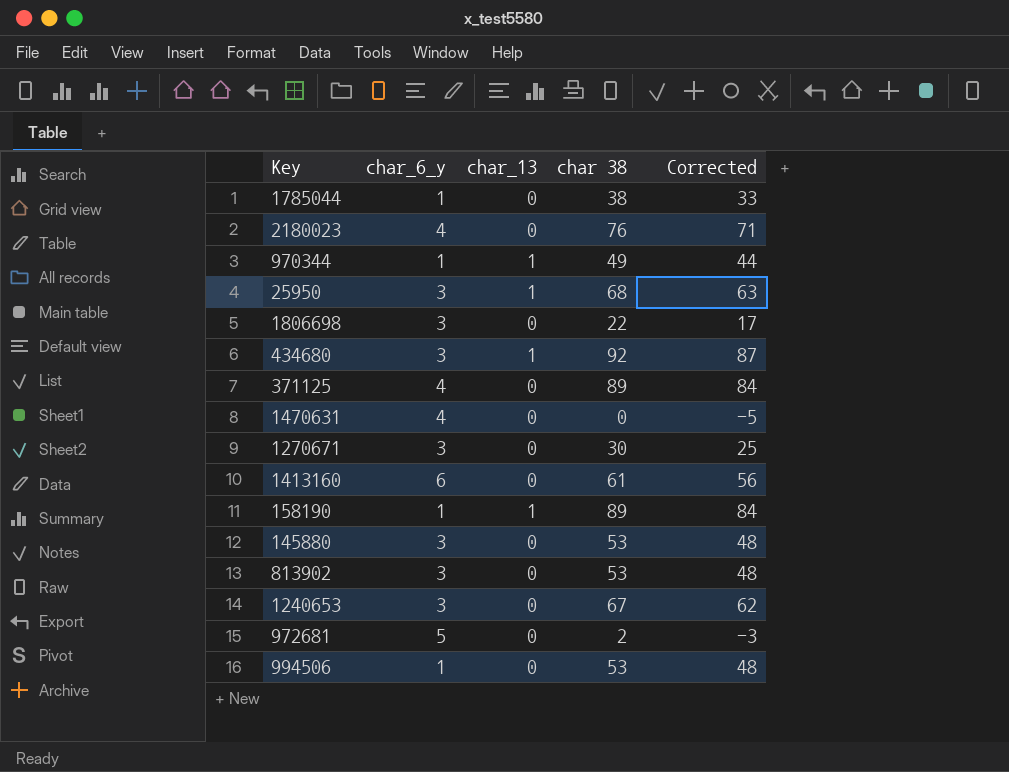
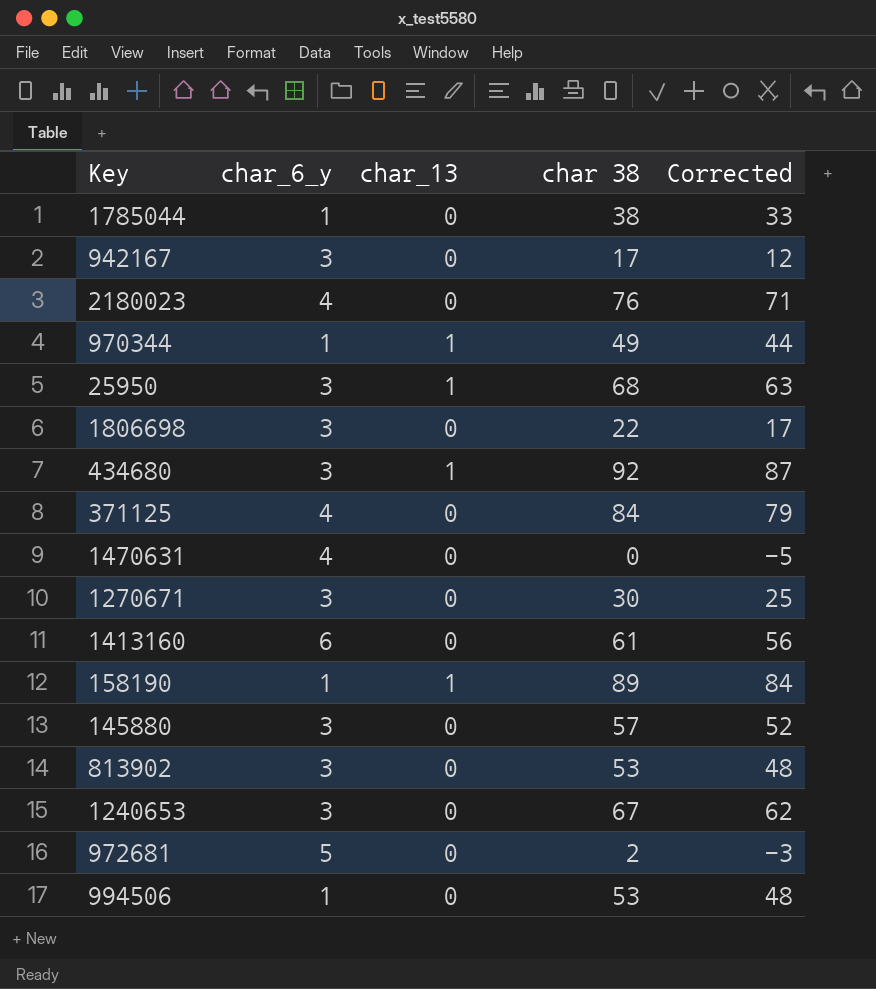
row 942167: none -> 3 | 0 | 17 | 12
371125 | char 38: 89 -> 84
371125 | Corrected: 84 -> 79
145880 | char 38: 53 -> 57
145880 | Corrected: 48 -> 52

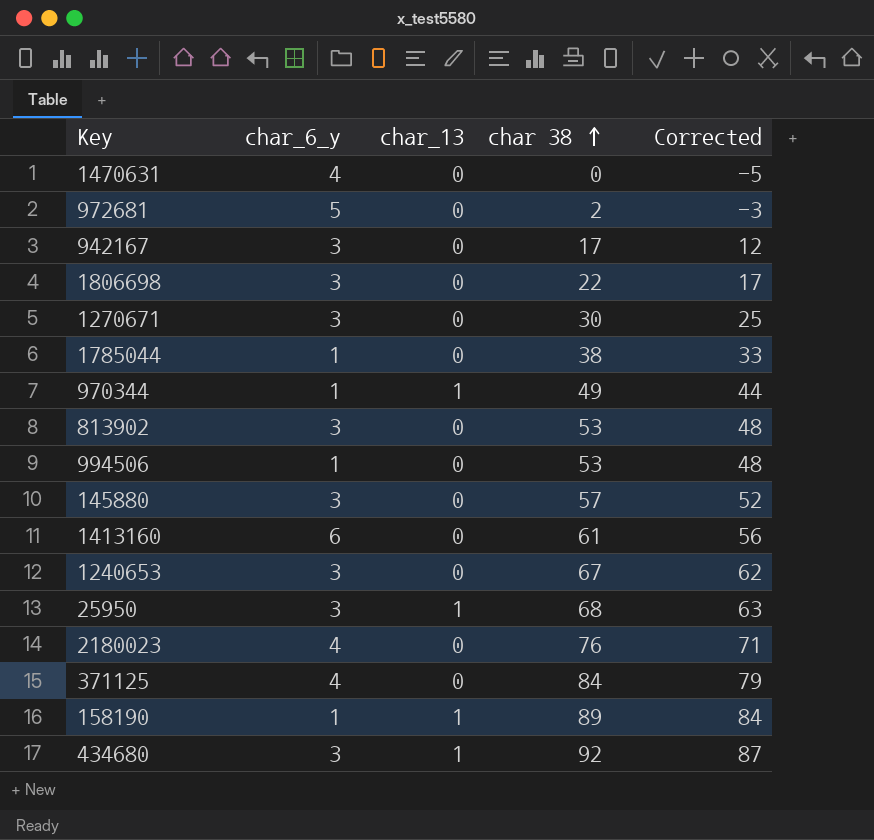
row order: none -> char 38 ascending

